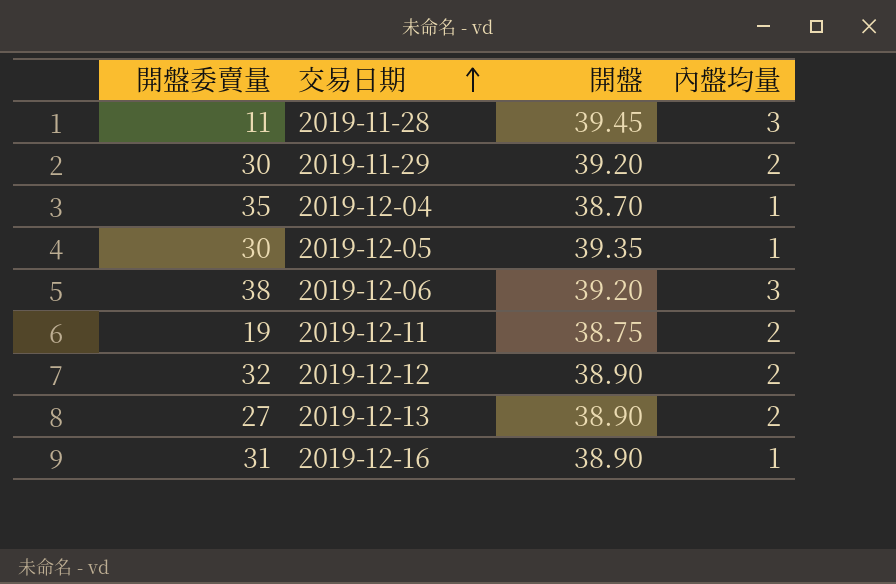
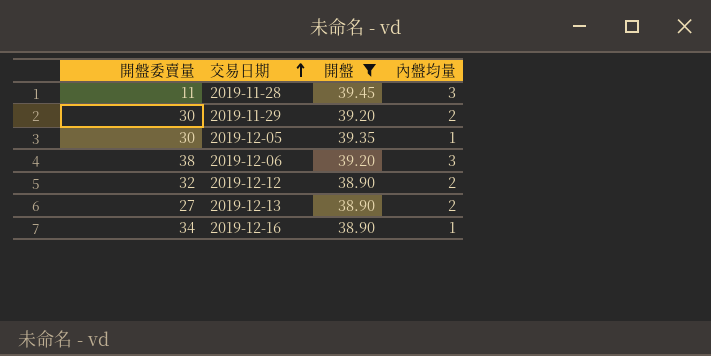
filter: none -> 開盤 >= 38.90
2019-12-16 | 開盤委賣量: 31 -> 34

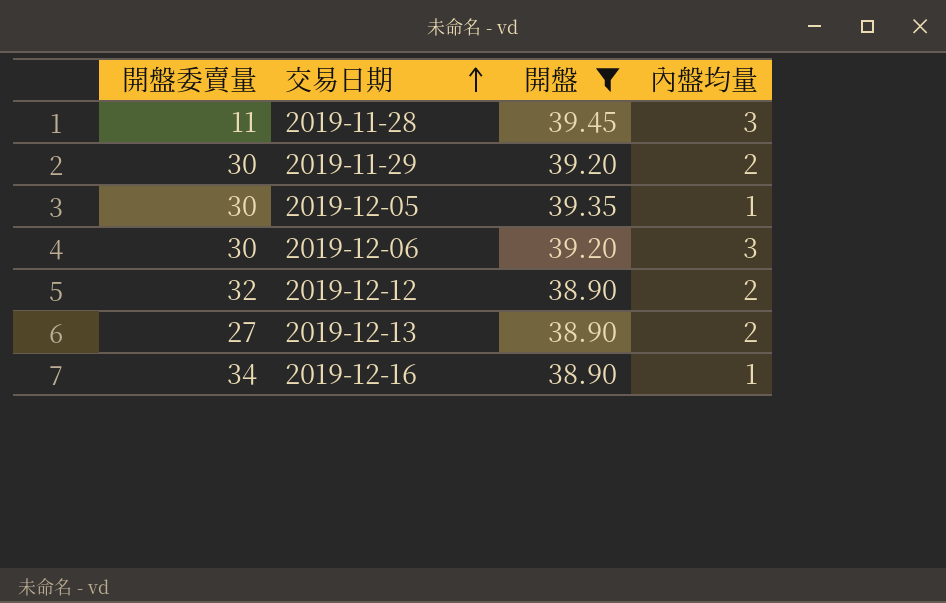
2019-12-06 | 開盤委賣量: 38 -> 30

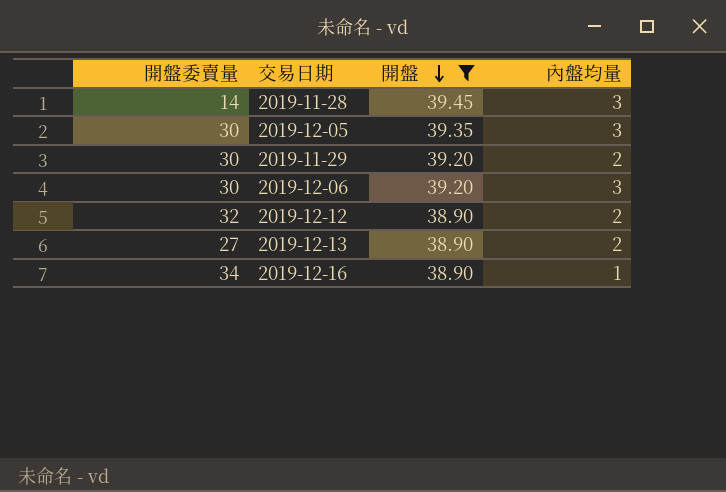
row order: 交易日期 ascending -> 開盤 descending
2019-11-28 | 開盤委賣量: 11 -> 14
2019-12-05 | 內盤均量: 1 -> 3

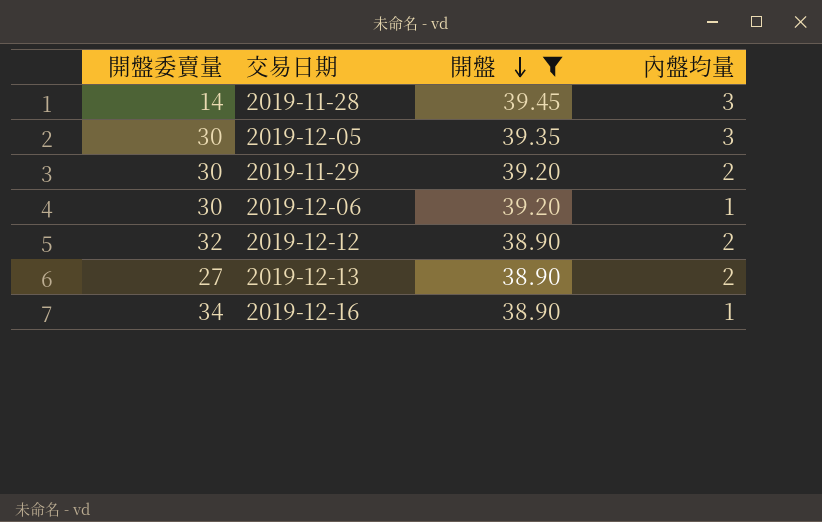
2019-12-06 | 內盤均量: 3 -> 1

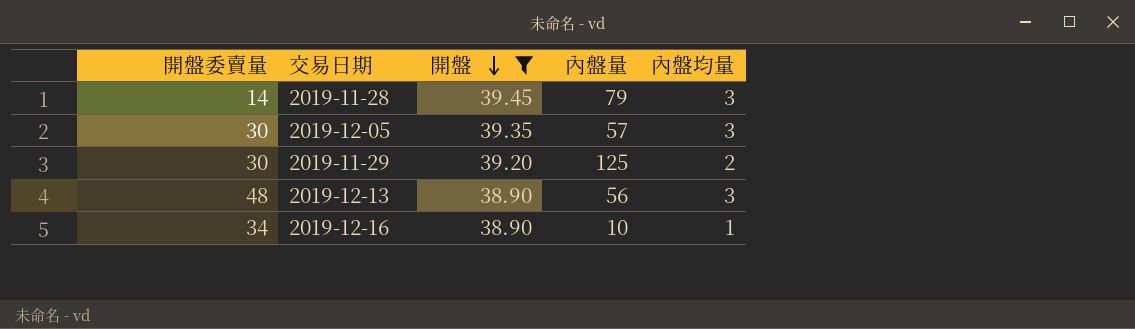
column 內盤量 | position: none -> 4
row 2019-12-06: 30 | 39.20 | 1 -> none
row 2019-12-12: 32 | 38.90 | 2 -> none
2019-12-13 | 開盤委賣量: 27 -> 48
2019-12-13 | 內盤均量: 2 -> 3

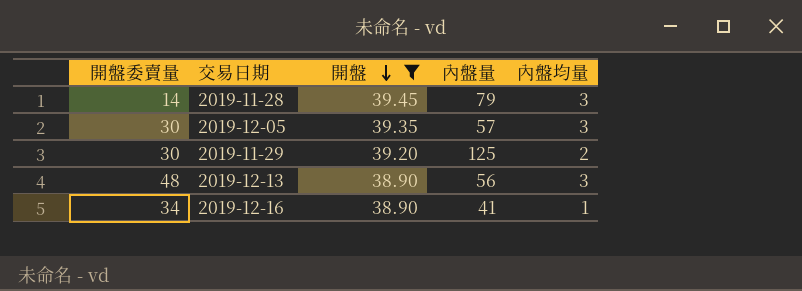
2019-12-16 | 內盤量: 10 -> 41

